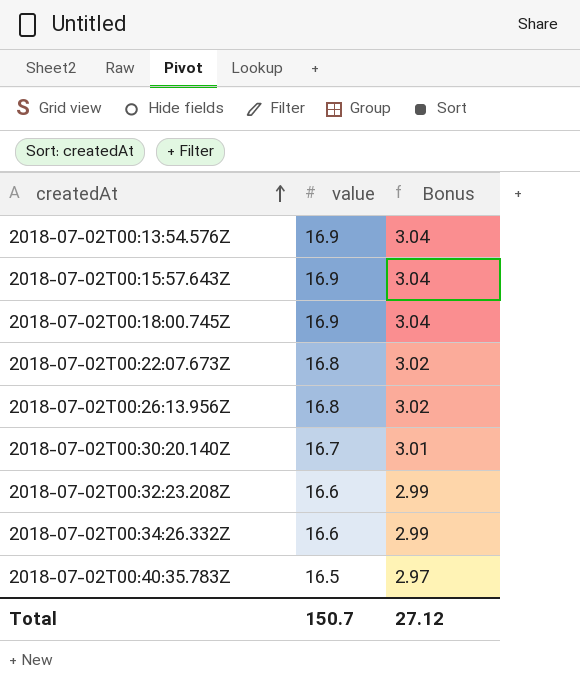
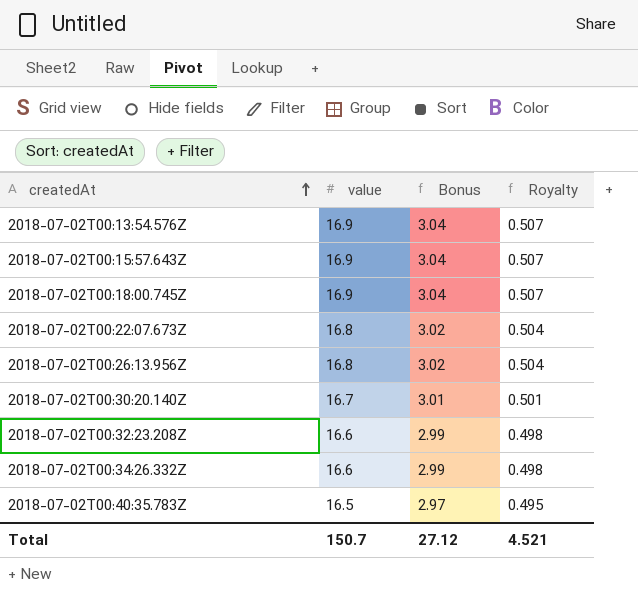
column Royalty | formula: none -> [value] * 0.03

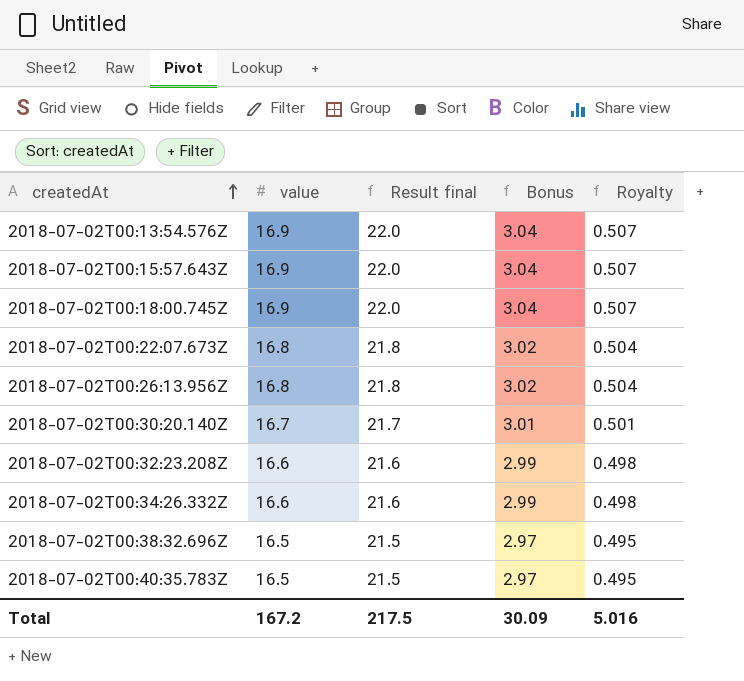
column Result final | formula: none -> [value] * 1.3
row 2018-07-02T00:38:32.696Z: none -> 16.5 | 21.5 | 2.97 | 0.495
Total | value: 150.7 -> 167.2
Total | Bonus: 27.12 -> 30.09
Total | Royalty: 4.521 -> 5.016

